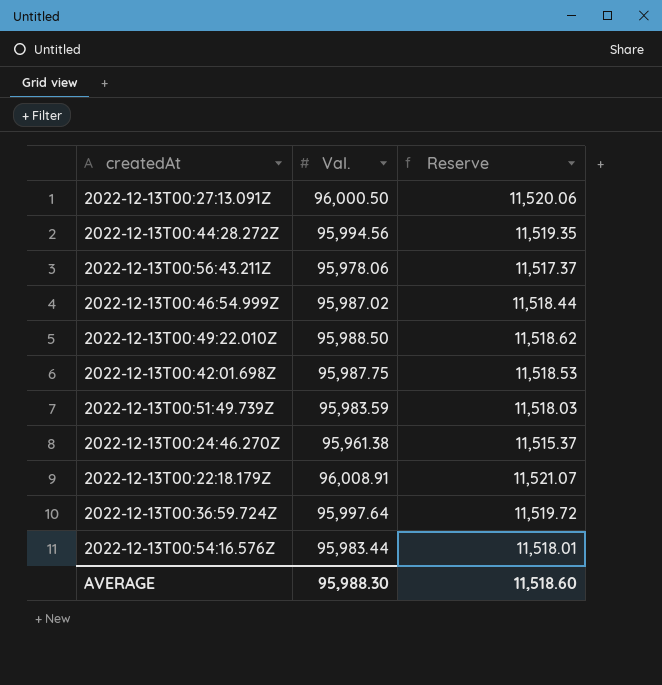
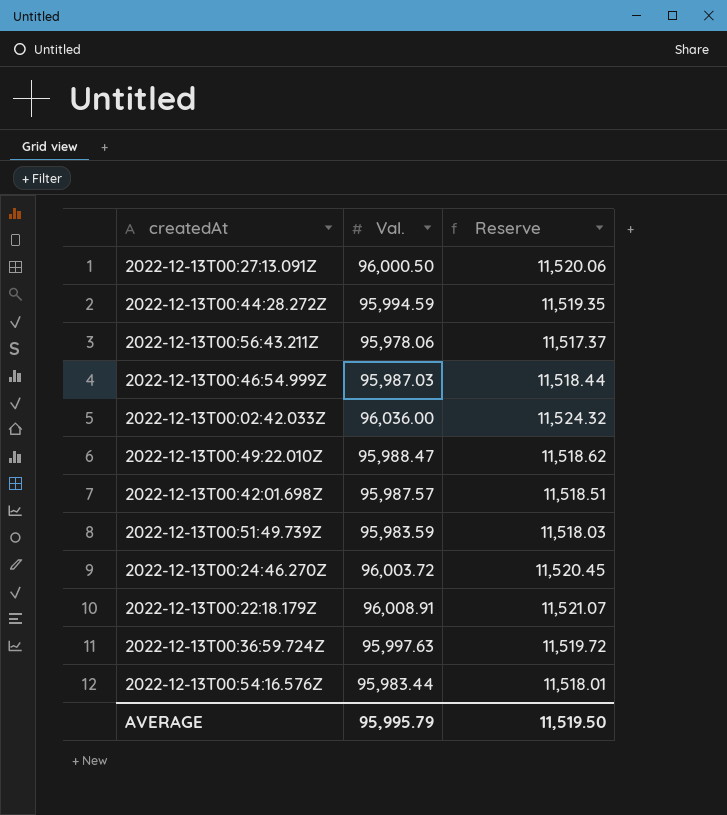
2022-12-13T00:44:28.272Z | Val.: 95,994.56 -> 95,994.59
2022-12-13T00:46:54.999Z | Val.: 95,987.02 -> 95,987.03
row 2022-12-13T00:02:42.033Z: none -> 96,036.00 | 11,524.32
2022-12-13T00:49:22.010Z | Val.: 95,988.50 -> 95,988.47
2022-12-13T00:42:01.698Z | Val.: 95,987.75 -> 95,987.57
2022-12-13T00:42:01.698Z | Reserve: 11,518.53 -> 11,518.51
2022-12-13T00:24:46.270Z | Val.: 95,961.38 -> 96,003.72
2022-12-13T00:24:46.270Z | Reserve: 11,515.37 -> 11,520.45
2022-12-13T00:36:59.724Z | Val.: 95,997.64 -> 95,997.63
AVERAGE | Val.: 95,988.30 -> 95,995.79
AVERAGE | Reserve: 11,518.60 -> 11,519.50

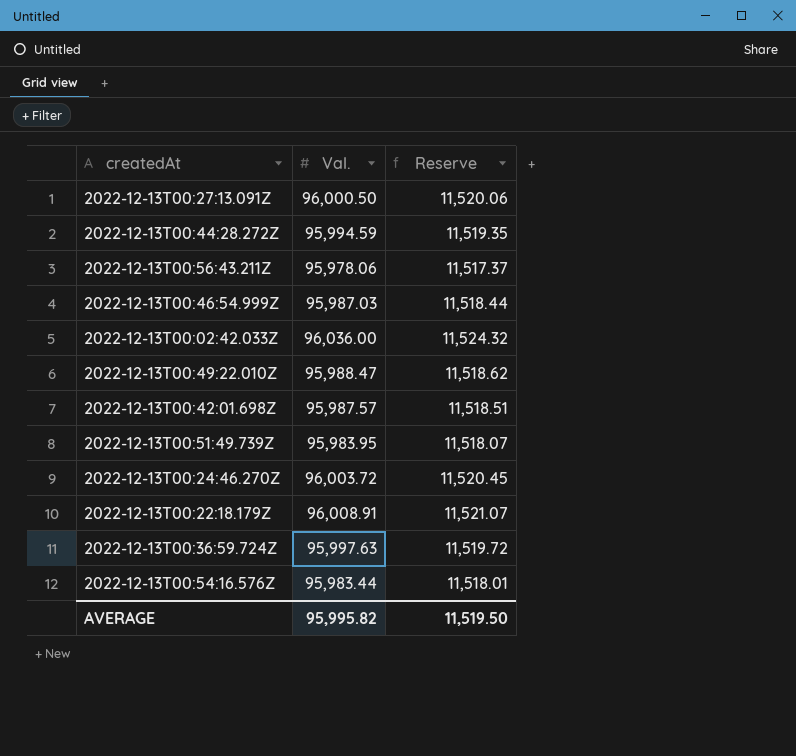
2022-12-13T00:51:49.739Z | Val.: 95,983.59 -> 95,983.95
2022-12-13T00:51:49.739Z | Reserve: 11,518.03 -> 11,518.07
AVERAGE | Val.: 95,995.79 -> 95,995.82

